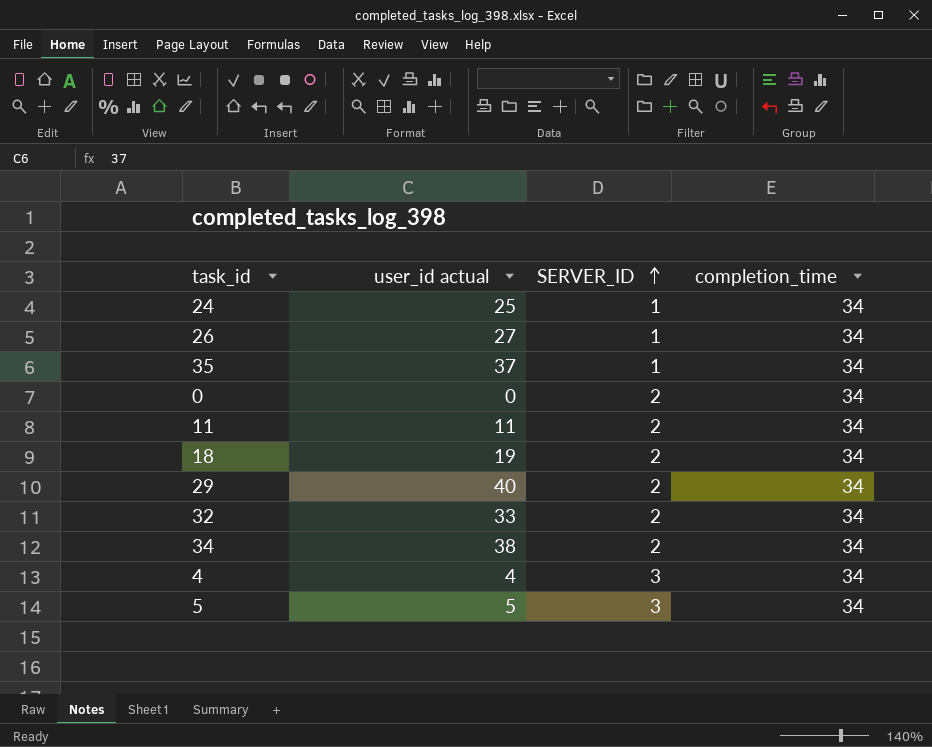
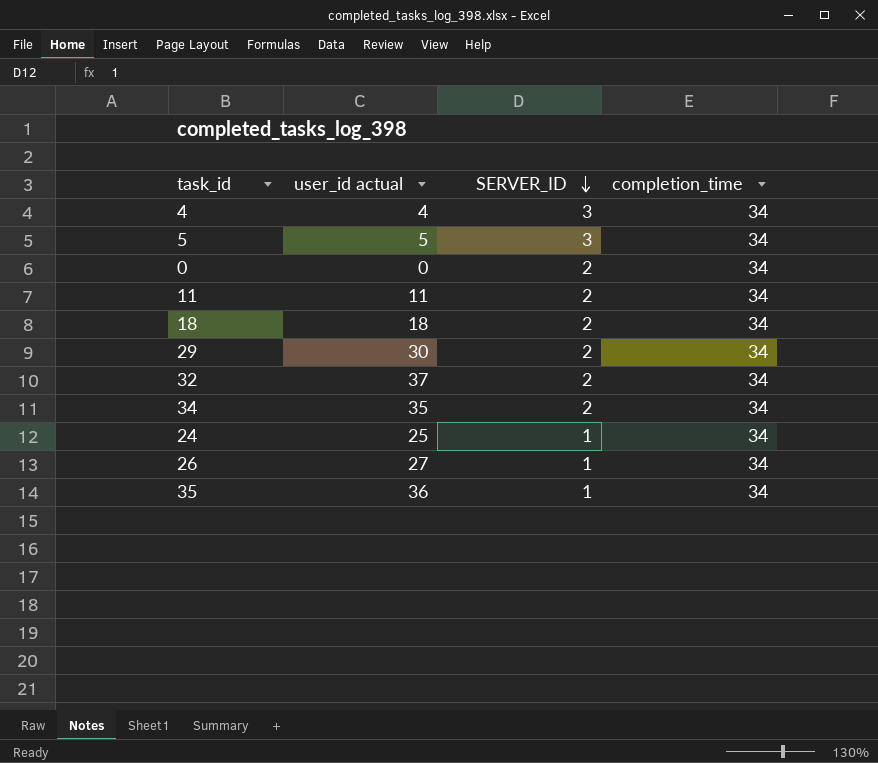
row order: SERVER_ID ascending -> SERVER_ID descending
18 | user_id actual: 19 -> 18
29 | user_id actual: 40 -> 30
32 | user_id actual: 33 -> 37
34 | user_id actual: 38 -> 35
35 | user_id actual: 37 -> 36

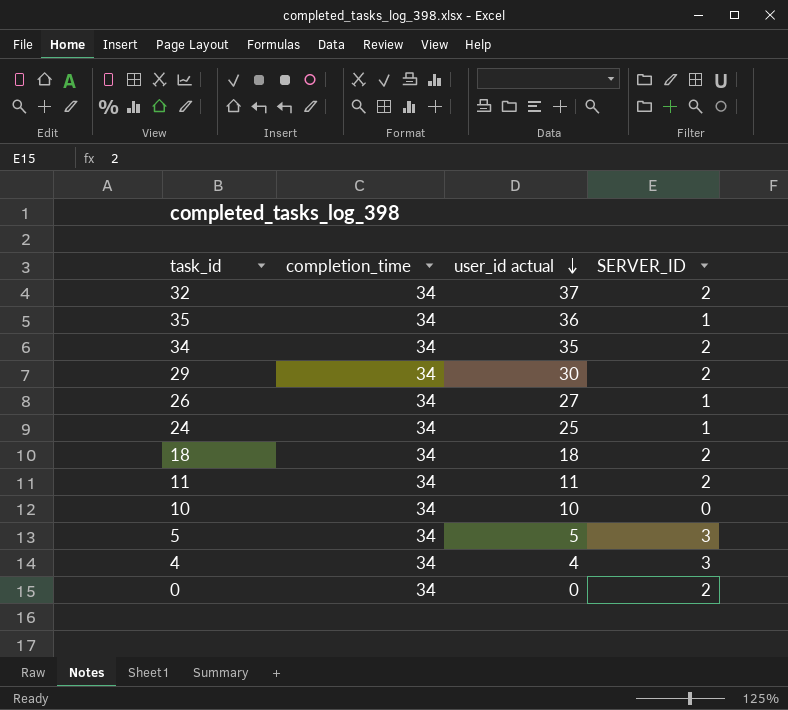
row order: SERVER_ID descending -> user_id actual descending
column completion_time | position: 4 -> 2
row 10: none -> 34 | 10 | 0

